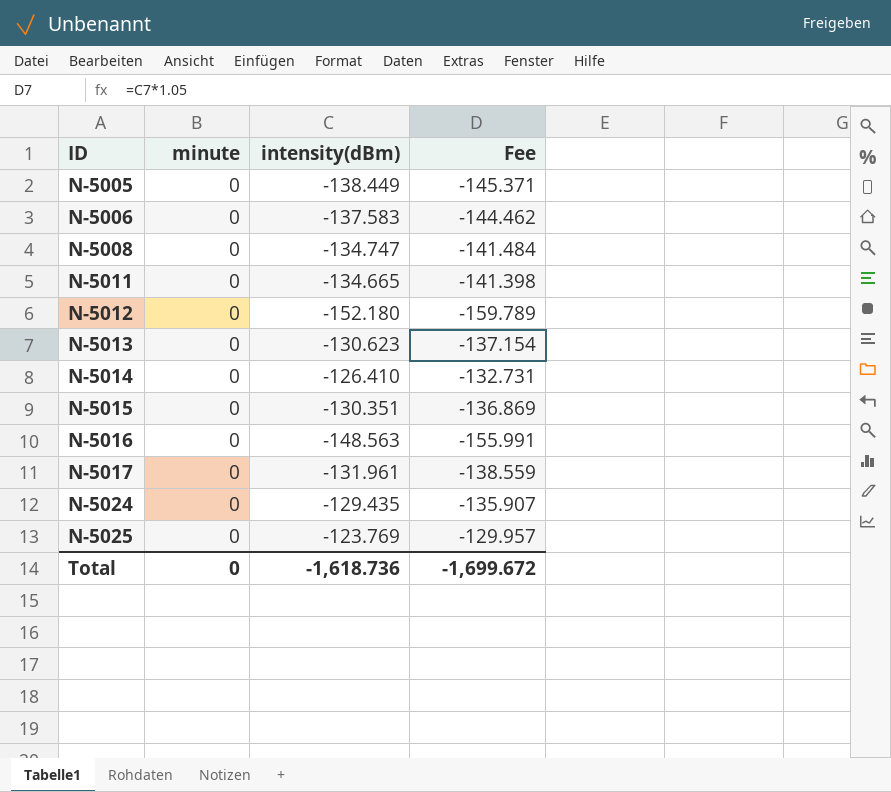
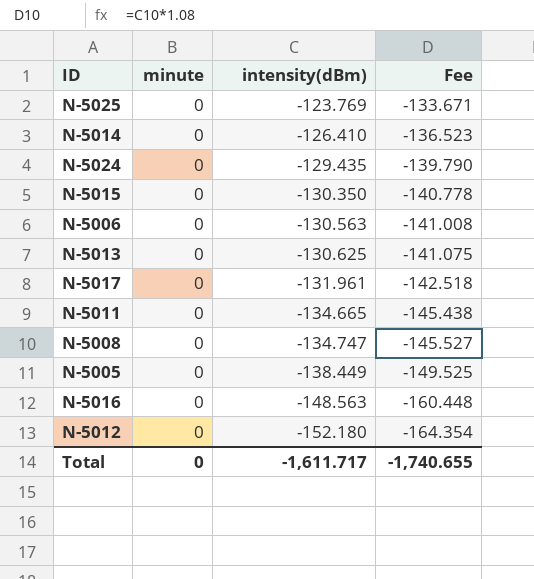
row order: ID ascending -> intensity(dBm) descending
column Fee | formula: [intensity(dBm)] * 1.05 -> [intensity(dBm)] * 1.08
N-5015 | intensity(dBm): -130.351 -> -130.350
N-5006 | intensity(dBm): -137.583 -> -130.563
N-5013 | intensity(dBm): -130.623 -> -130.625
Total | intensity(dBm): -1,618.736 -> -1,611.717
Total | Fee: -1,699.672 -> -1,740.655

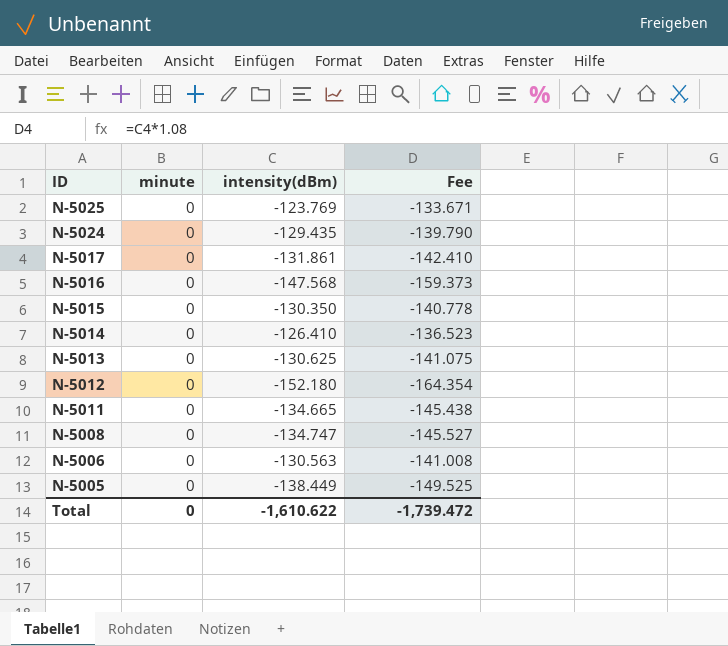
row order: intensity(dBm) descending -> ID descending
N-5017 | intensity(dBm): -131.961 -> -131.861
N-5017 | Fee: -142.518 -> -142.410
N-5016 | intensity(dBm): -148.563 -> -147.568
N-5016 | Fee: -160.448 -> -159.373
Total | intensity(dBm): -1,611.717 -> -1,610.622
Total | Fee: -1,740.655 -> -1,739.472

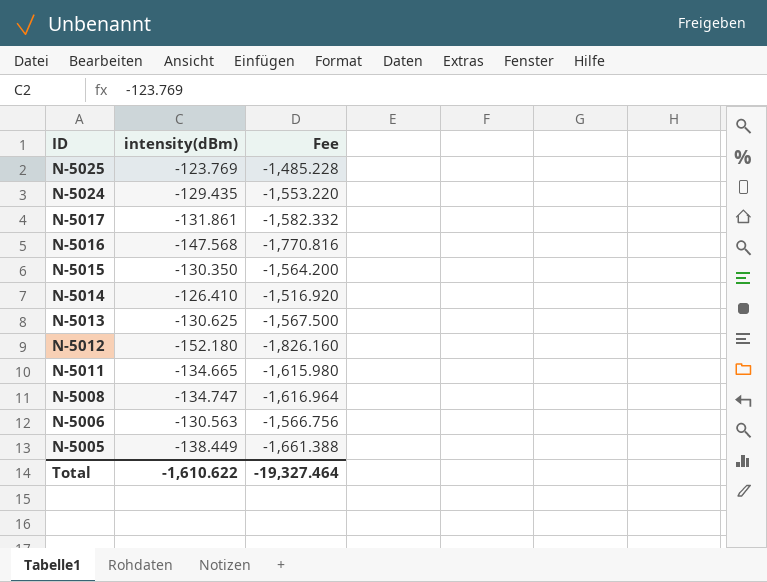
column minute | position: 2 -> none
column Fee | formula: [intensity(dBm)] * 1.08 -> [intensity(dBm)] * 12
Total | Fee: -1,739.472 -> -19,327.464

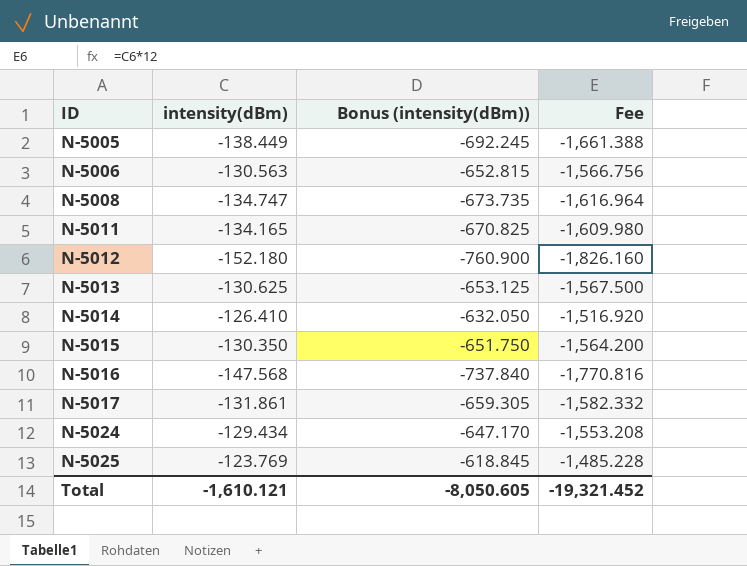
row order: ID descending -> ID ascending
column Bonus (intensity(dBm)) | formula: none -> [intensity(dBm)] * 5
N-5011 | intensity(dBm): -134.665 -> -134.165
N-5011 | Fee: -1,615.980 -> -1,609.980
N-5024 | intensity(dBm): -129.435 -> -129.434
N-5024 | Fee: -1,553.220 -> -1,553.208
Total | intensity(dBm): -1,610.622 -> -1,610.121
Total | Fee: -19,327.464 -> -19,321.452

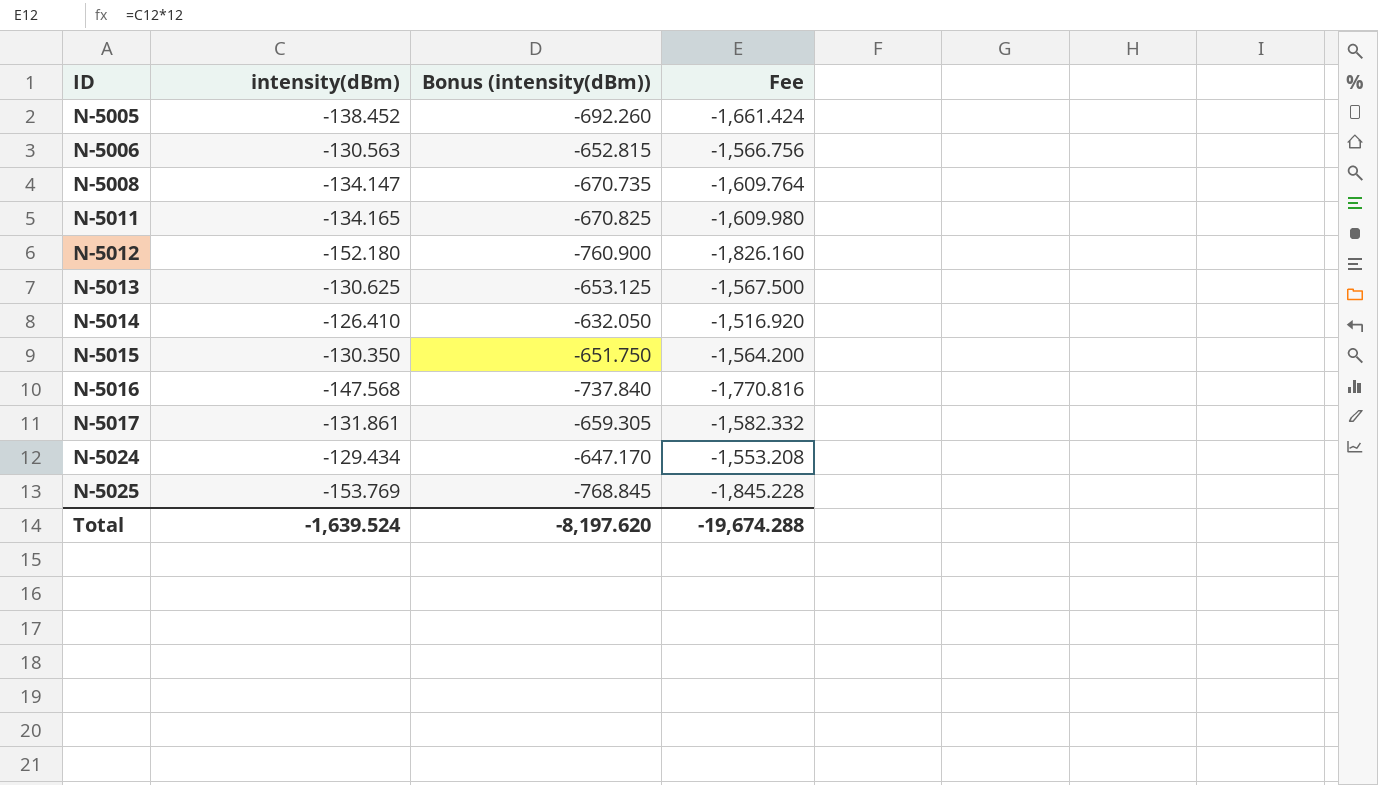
N-5005 | intensity(dBm): -138.449 -> -138.452
N-5005 | Bonus (intensity(dBm)): -692.245 -> -692.260
N-5005 | Fee: -1,661.388 -> -1,661.424
N-5008 | intensity(dBm): -134.747 -> -134.147
N-5008 | Bonus (intensity(dBm)): -673.735 -> -670.735
N-5008 | Fee: -1,616.964 -> -1,609.764
N-5025 | intensity(dBm): -123.769 -> -153.769
N-5025 | Bonus (intensity(dBm)): -618.845 -> -768.845
N-5025 | Fee: -1,485.228 -> -1,845.228
Total | intensity(dBm): -1,610.121 -> -1,639.524
Total | Bonus (intensity(dBm)): -8,050.605 -> -8,197.620
Total | Fee: -19,321.452 -> -19,674.288

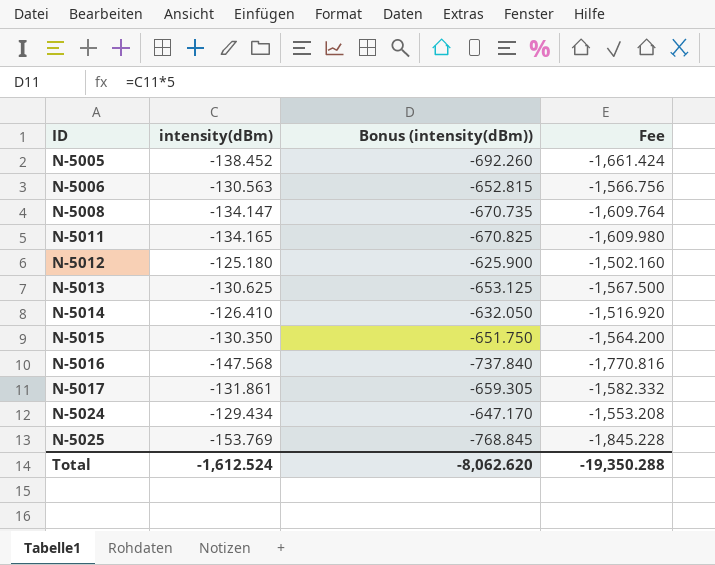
N-5012 | intensity(dBm): -152.180 -> -125.180
N-5012 | Bonus (intensity(dBm)): -760.900 -> -625.900
N-5012 | Fee: -1,826.160 -> -1,502.160
Total | intensity(dBm): -1,639.524 -> -1,612.524
Total | Bonus (intensity(dBm)): -8,197.620 -> -8,062.620
Total | Fee: -19,674.288 -> -19,350.288

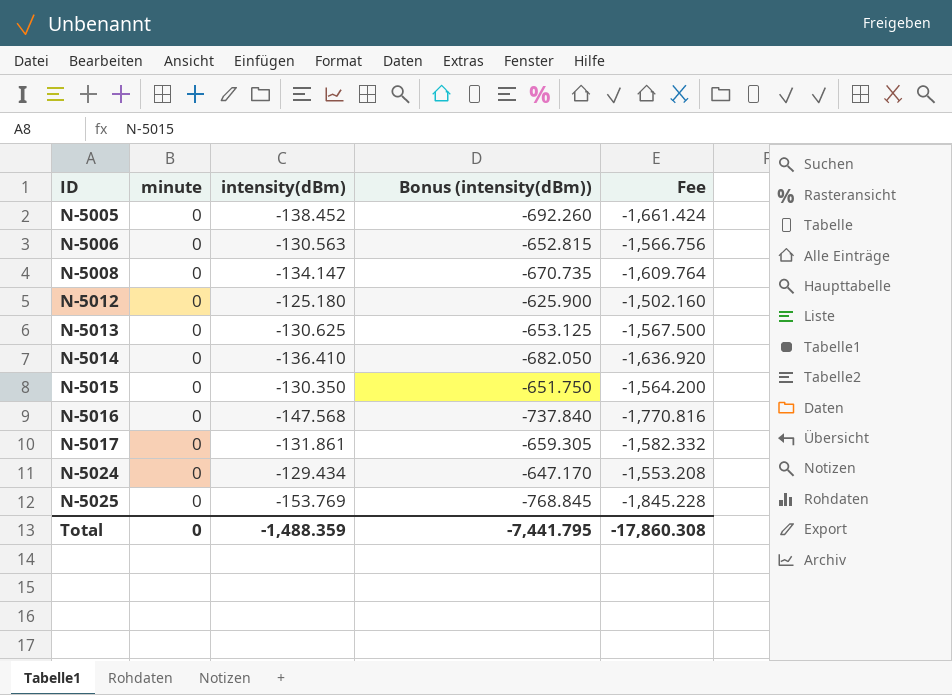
column minute | position: none -> 2
row N-5011: -134.165 | -670.825 | -1,609.980 -> none
N-5014 | intensity(dBm): -126.410 -> -136.410
N-5014 | Bonus (intensity(dBm)): -632.050 -> -682.050
N-5014 | Fee: -1,516.920 -> -1,636.920
Total | intensity(dBm): -1,612.524 -> -1,488.359
Total | Bonus (intensity(dBm)): -8,062.620 -> -7,441.795
Total | Fee: -19,350.288 -> -17,860.308

